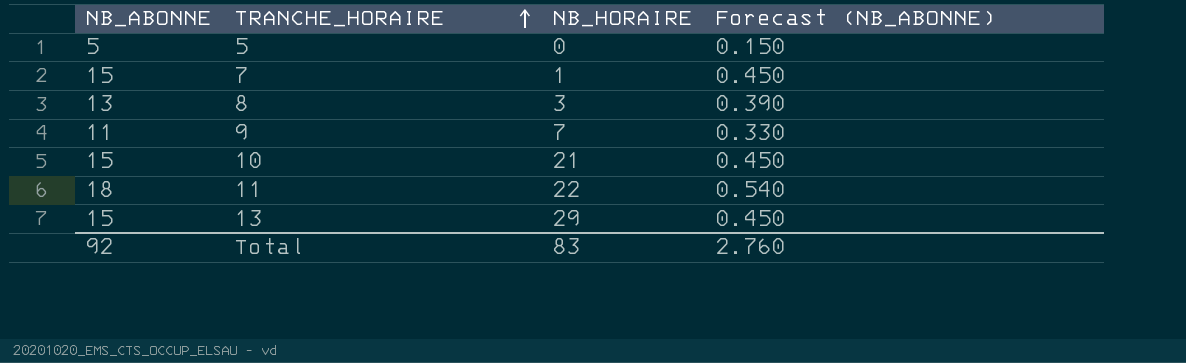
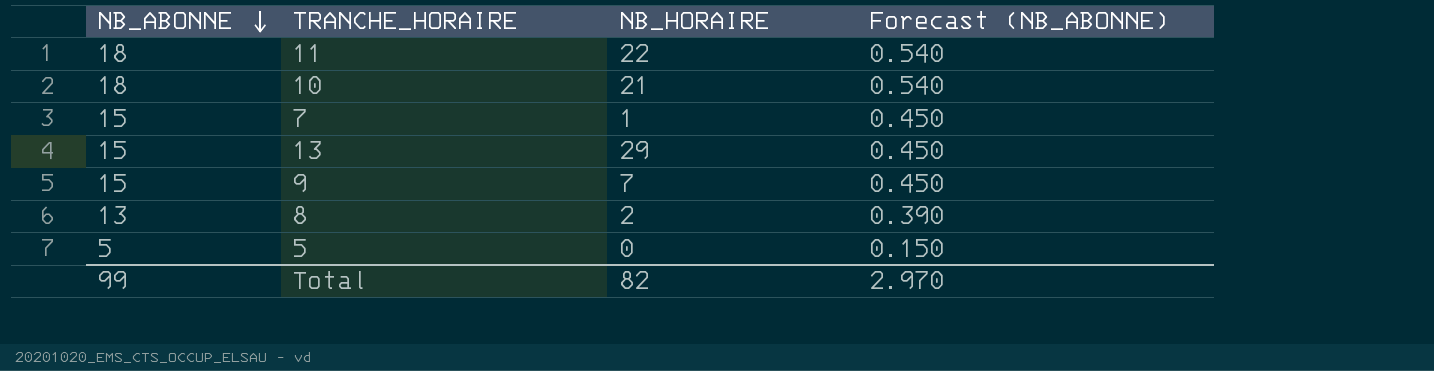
row order: TRANCHE_HORAIRE ascending -> NB_ABONNE descending
10 | NB_ABONNE: 15 -> 18
10 | Forecast (NB_ABONNE): 0.450 -> 0.540
9 | NB_ABONNE: 11 -> 15
9 | Forecast (NB_ABONNE): 0.330 -> 0.450
8 | NB_HORAIRE: 3 -> 2
Total | NB_ABONNE: 92 -> 99
Total | NB_HORAIRE: 83 -> 82
Total | Forecast (NB_ABONNE): 2.760 -> 2.970

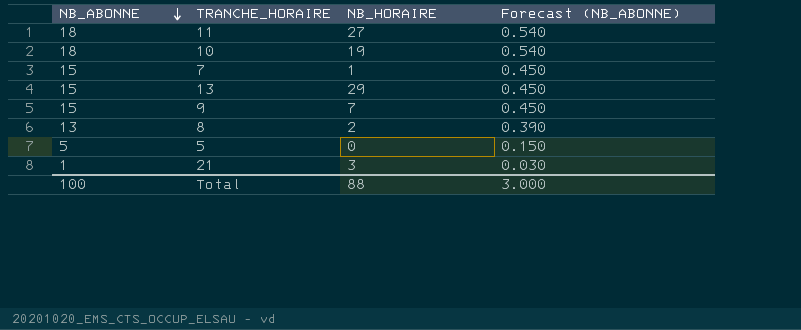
11 | NB_HORAIRE: 22 -> 27
10 | NB_HORAIRE: 21 -> 19
row 21: none -> 1 | 3 | 0.030
Total | NB_ABONNE: 99 -> 100
Total | NB_HORAIRE: 82 -> 88
Total | Forecast (NB_ABONNE): 2.970 -> 3.000

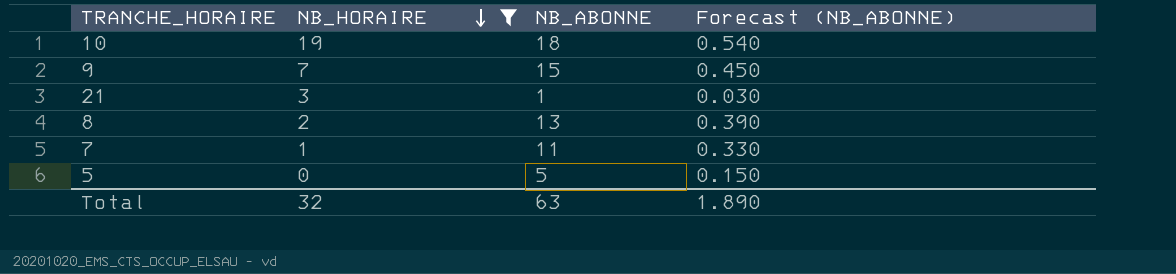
filter: none -> NB_HORAIRE <= 19
row order: NB_ABONNE descending -> NB_HORAIRE descending
column NB_ABONNE | position: 1 -> 3
7 | NB_ABONNE: 15 -> 11
7 | Forecast (NB_ABONNE): 0.450 -> 0.330
Total | NB_HORAIRE: 88 -> 32
Total | NB_ABONNE: 100 -> 63
Total | Forecast (NB_ABONNE): 3.000 -> 1.890

